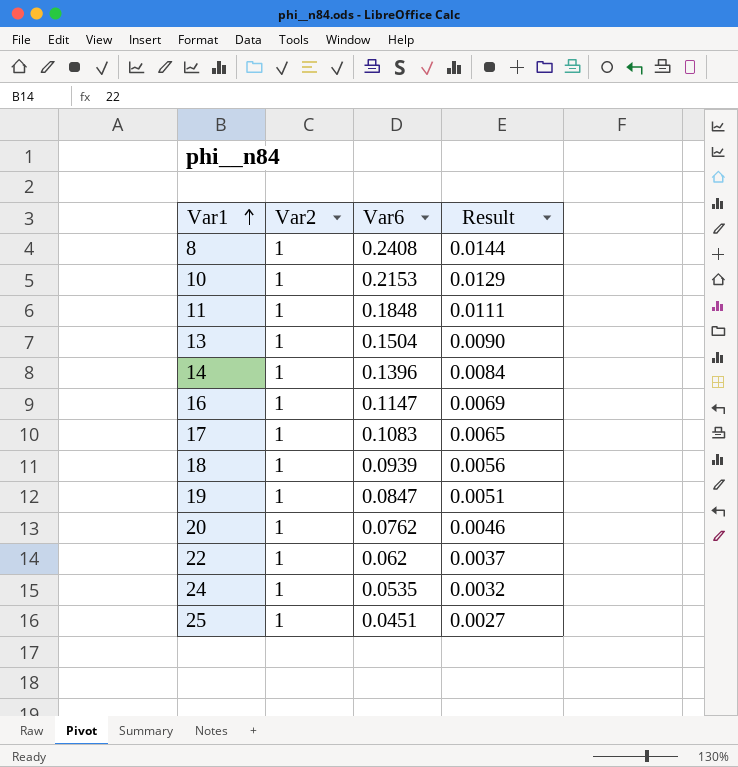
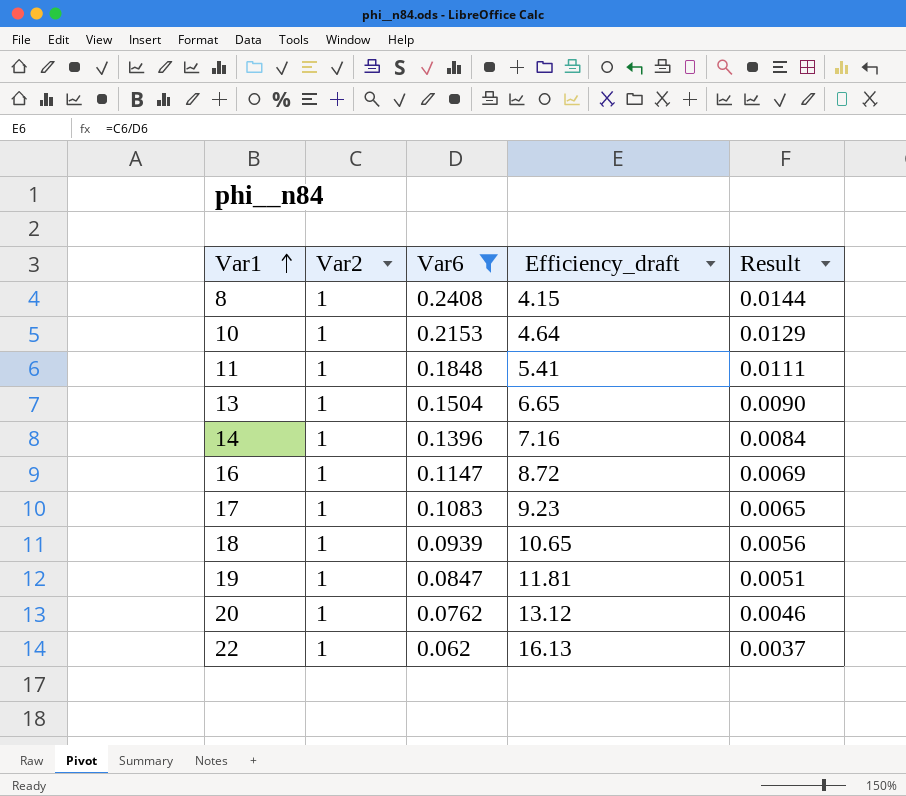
filter: none -> Var6 >= 0.062
column Efficiency_draft | formula: none -> [Var2] / [Var6]

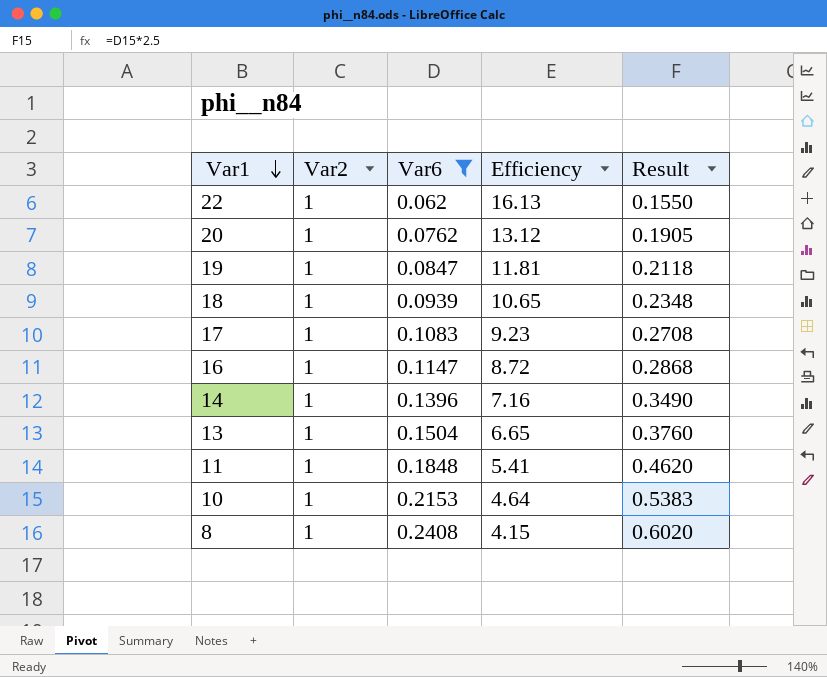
row order: Var1 ascending -> Var1 descending
column name: Efficiency_draft -> Efficiency
column Result | formula: [Var6] * 0.06 -> [Var6] * 2.5

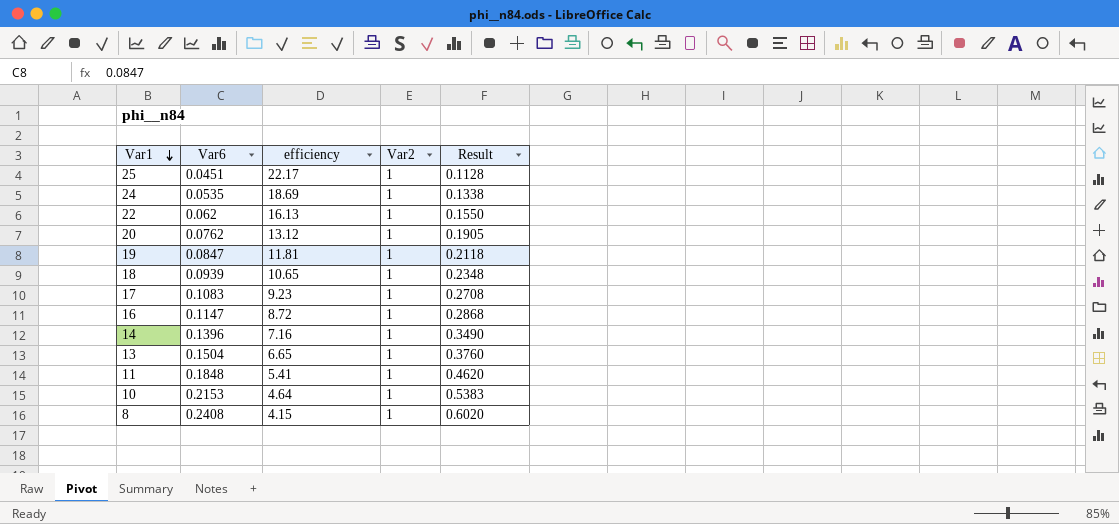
filter: Var6 >= 0.062 -> none
column name: Efficiency -> efficiency
column Var2 | position: 2 -> 4

